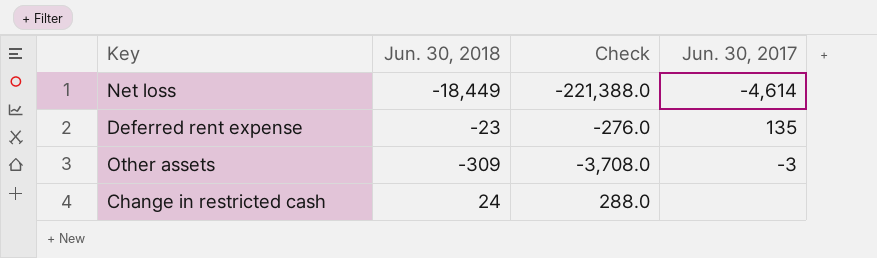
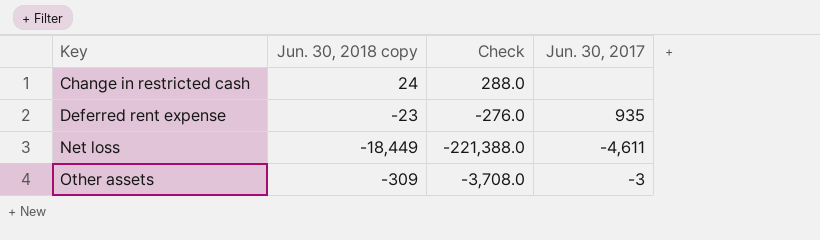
row order: none -> Key ascending
column name: Jun. 30, 2018 -> Jun. 30, 2018 copy
Deferred rent expense | Jun. 30, 2017: 135 -> 935
Net loss | Jun. 30, 2017: -4,614 -> -4,611

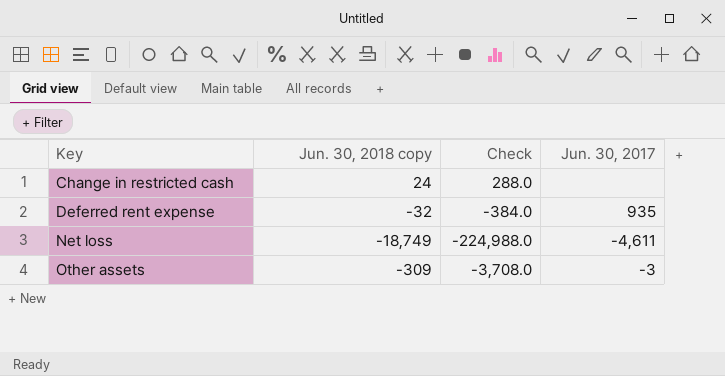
Deferred rent expense | Jun. 30, 2018 copy: -23 -> -32
Deferred rent expense | Check: -276.0 -> -384.0
Net loss | Jun. 30, 2018 copy: -18,449 -> -18,749
Net loss | Check: -221,388.0 -> -224,988.0

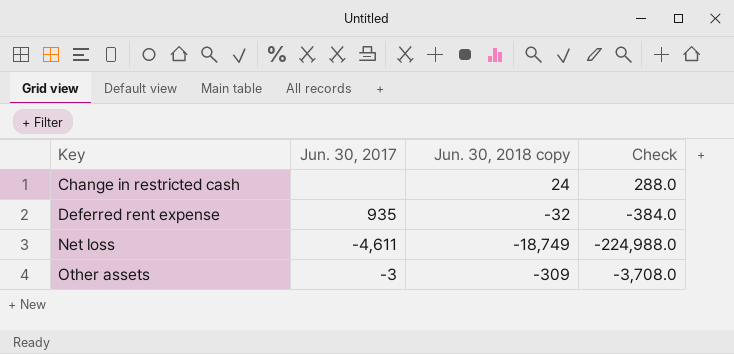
column Jun. 30, 2017 | position: 4 -> 2

